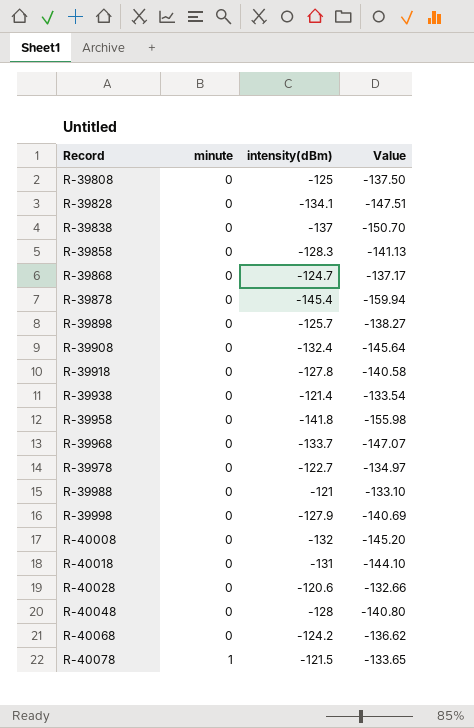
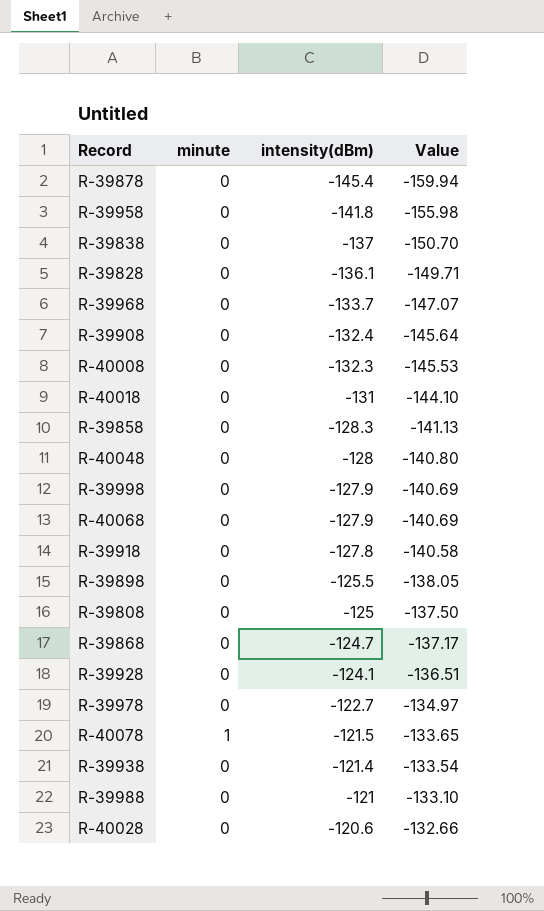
row order: Record ascending -> intensity(dBm) ascending
R-39828 | intensity(dBm): -134.1 -> -136.1
R-39828 | Value: -147.51 -> -149.71
R-40008 | intensity(dBm): -132 -> -132.3
R-40008 | Value: -145.20 -> -145.53
R-40068 | intensity(dBm): -124.2 -> -127.9
R-40068 | Value: -136.62 -> -140.69
R-39898 | intensity(dBm): -125.7 -> -125.5
R-39898 | Value: -138.27 -> -138.05
row R-39928: none -> 0 | -124.1 | -136.51

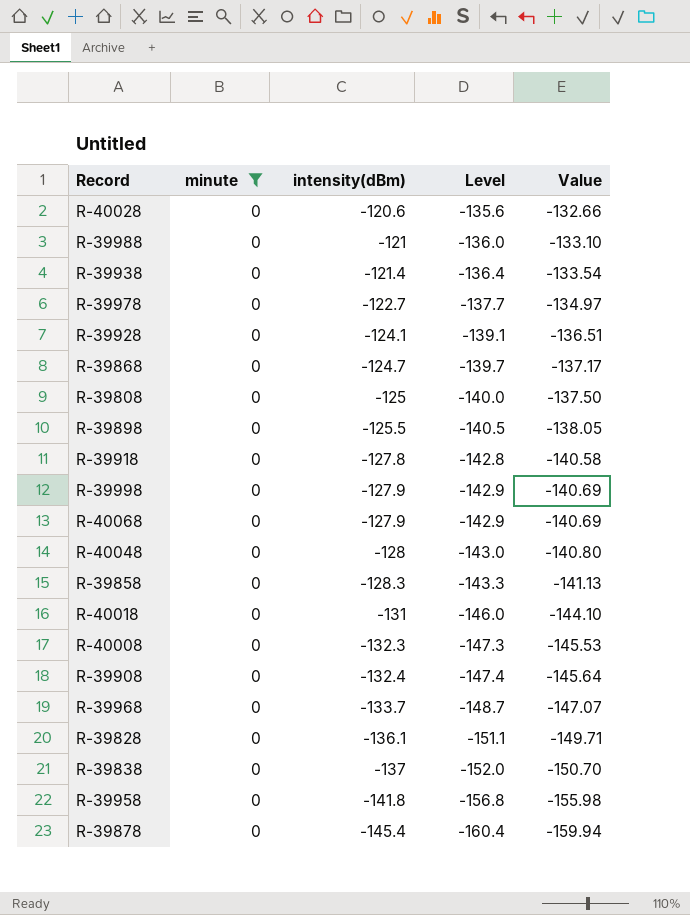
filter: none -> minute = 0
row order: intensity(dBm) ascending -> intensity(dBm) descending
column Level | formula: none -> [intensity(dBm)] - 15

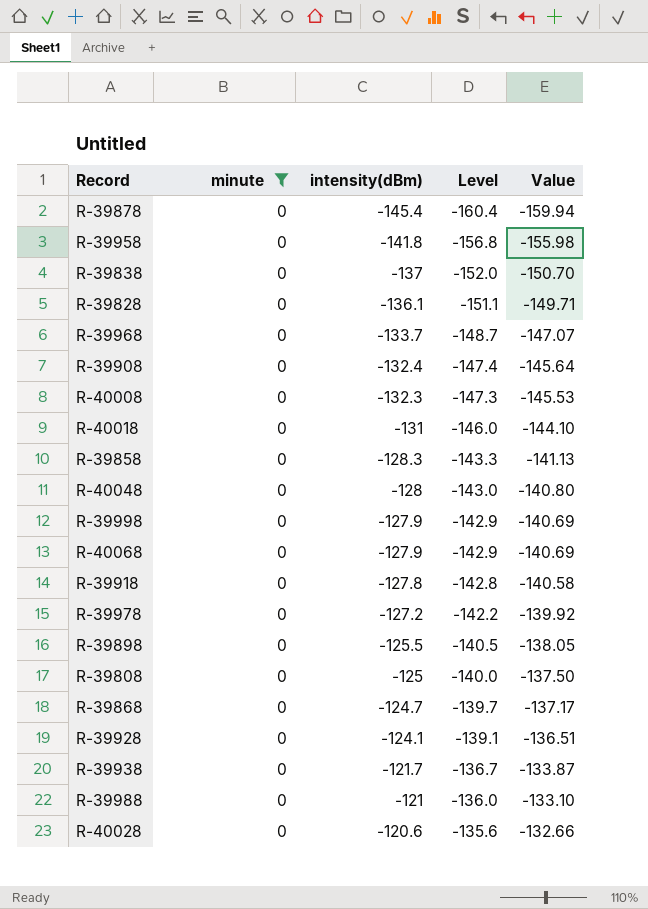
row order: intensity(dBm) descending -> intensity(dBm) ascending
R-39978 | intensity(dBm): -122.7 -> -127.2
R-39978 | Level: -137.7 -> -142.2
R-39978 | Value: -134.97 -> -139.92
R-39938 | intensity(dBm): -121.4 -> -121.7
R-39938 | Level: -136.4 -> -136.7
R-39938 | Value: -133.54 -> -133.87

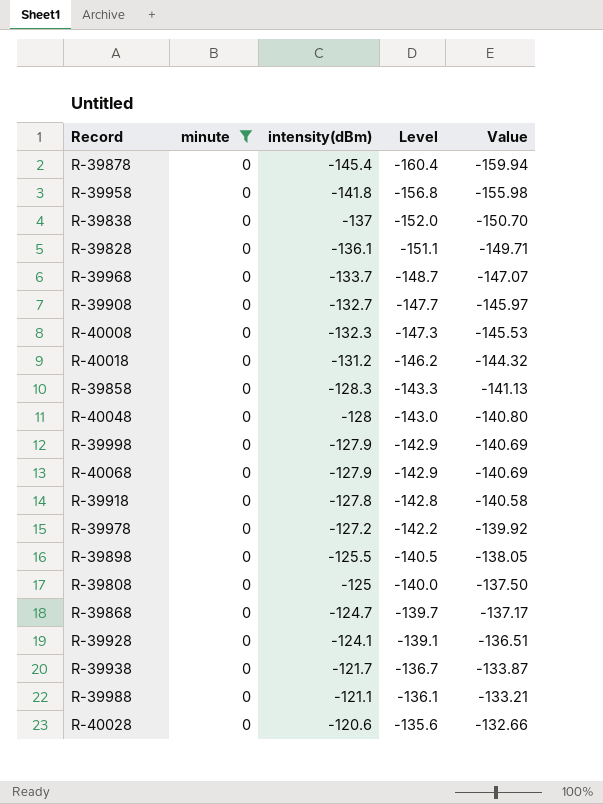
R-39908 | intensity(dBm): -132.4 -> -132.7
R-39908 | Level: -147.4 -> -147.7
R-39908 | Value: -145.64 -> -145.97
R-40018 | intensity(dBm): -131 -> -131.2
R-40018 | Level: -146.0 -> -146.2
R-40018 | Value: -144.10 -> -144.32
R-39988 | intensity(dBm): -121 -> -121.1
R-39988 | Level: -136.0 -> -136.1
R-39988 | Value: -133.10 -> -133.21

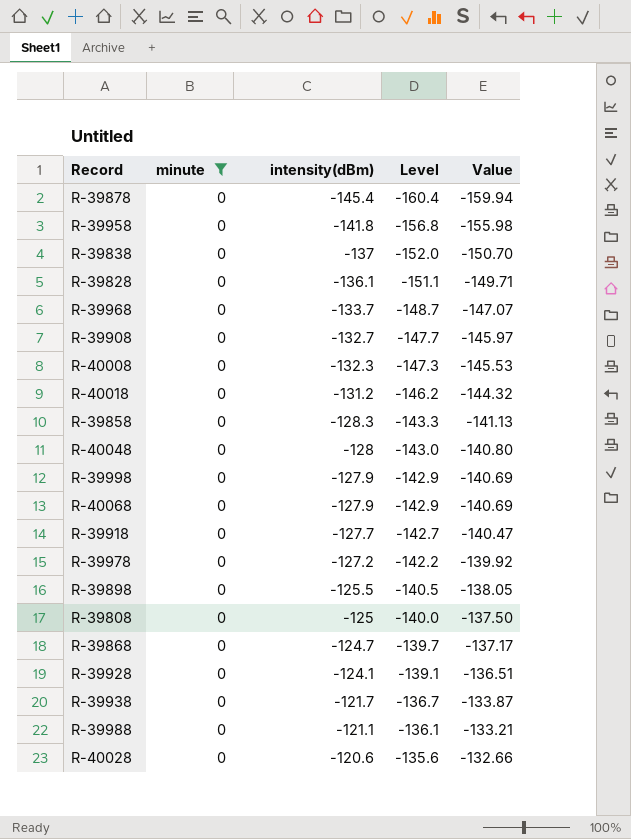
R-39918 | intensity(dBm): -127.8 -> -127.7
R-39918 | Level: -142.8 -> -142.7
R-39918 | Value: -140.58 -> -140.47

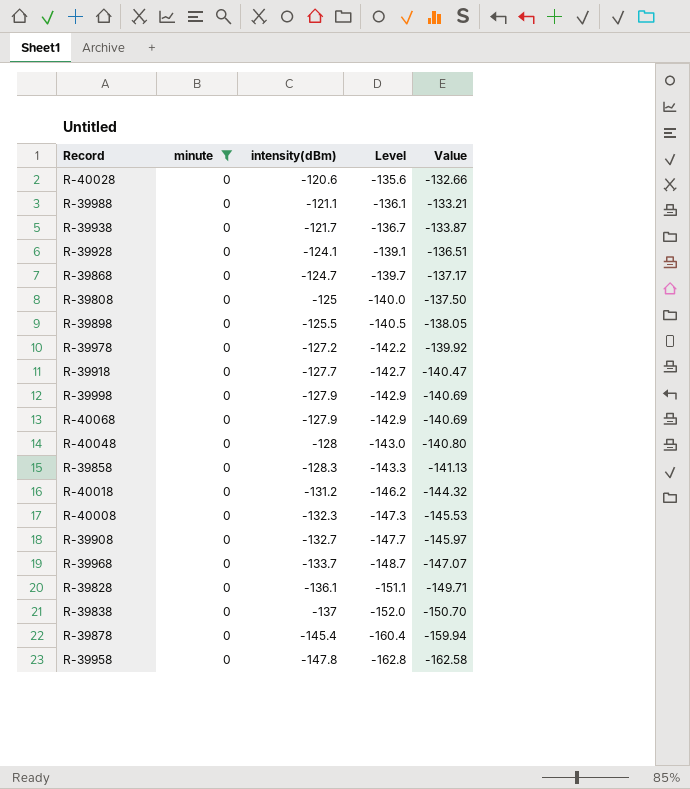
row order: intensity(dBm) ascending -> intensity(dBm) descending
R-39958 | intensity(dBm): -141.8 -> -147.8
R-39958 | Level: -156.8 -> -162.8
R-39958 | Value: -155.98 -> -162.58

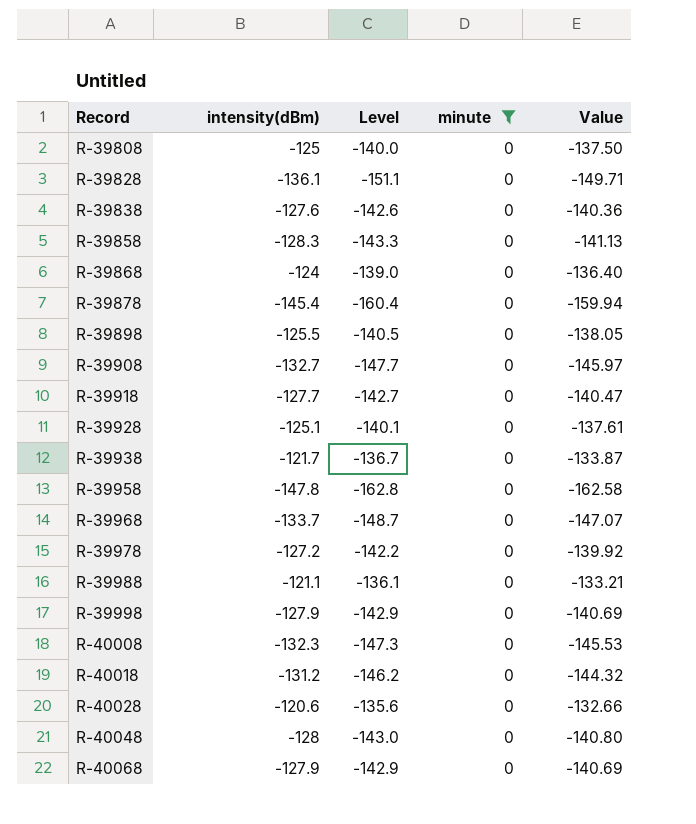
row order: intensity(dBm) descending -> Record ascending
column minute | position: 2 -> 4
R-39838 | intensity(dBm): -137 -> -127.6
R-39838 | Level: -152.0 -> -142.6
R-39838 | Value: -150.70 -> -140.36
R-39868 | intensity(dBm): -124.7 -> -124
R-39868 | Level: -139.7 -> -139.0
R-39868 | Value: -137.17 -> -136.40
R-39928 | intensity(dBm): -124.1 -> -125.1
R-39928 | Level: -139.1 -> -140.1
R-39928 | Value: -136.51 -> -137.61

